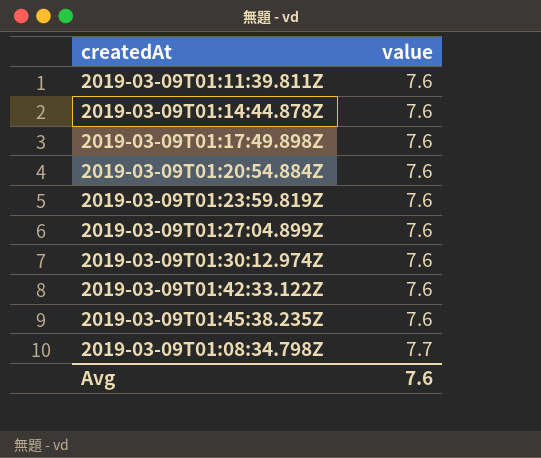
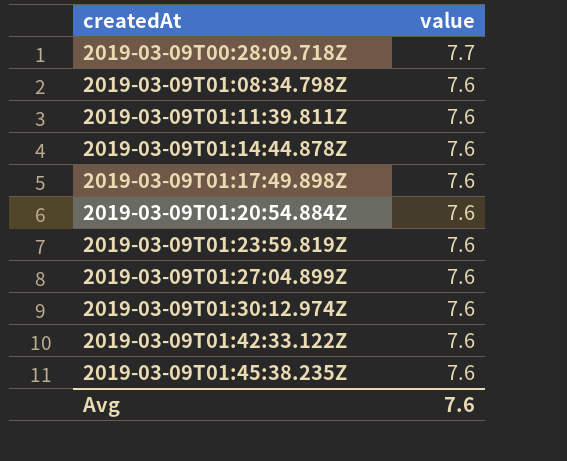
row order: value ascending -> createdAt ascending
row 2019-03-09T00:28:09.718Z: none -> 7.7
2019-03-09T01:08:34.798Z | value: 7.7 -> 7.6

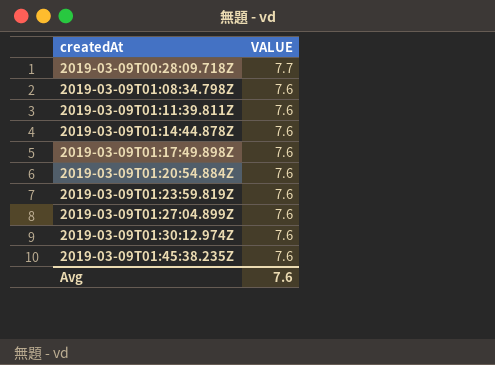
column name: value -> VALUE
row 2019-03-09T01:42:33.122Z: 7.6 -> none

